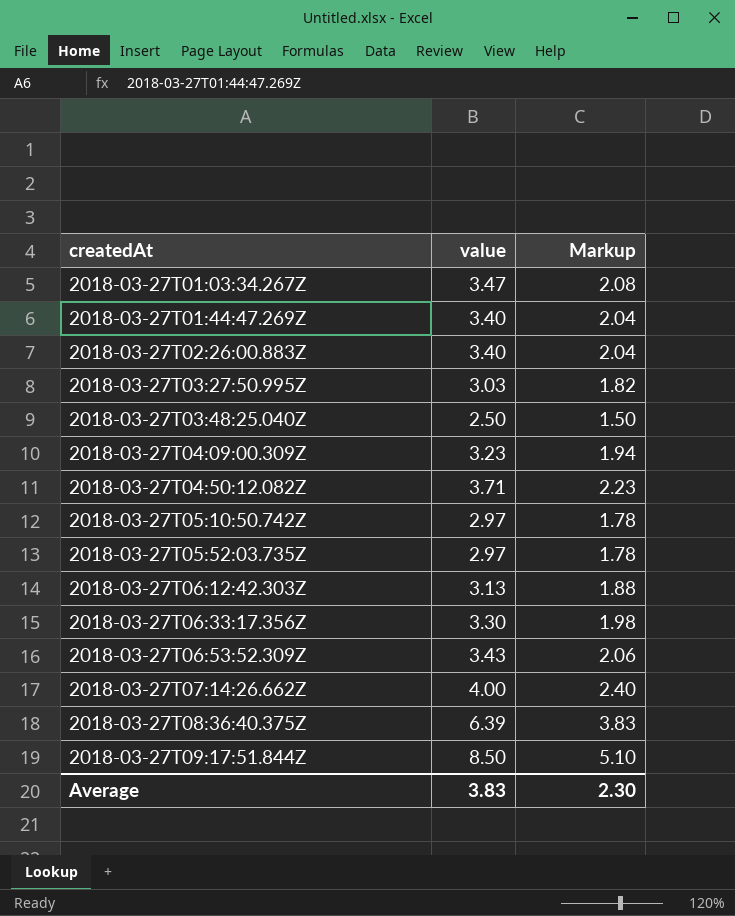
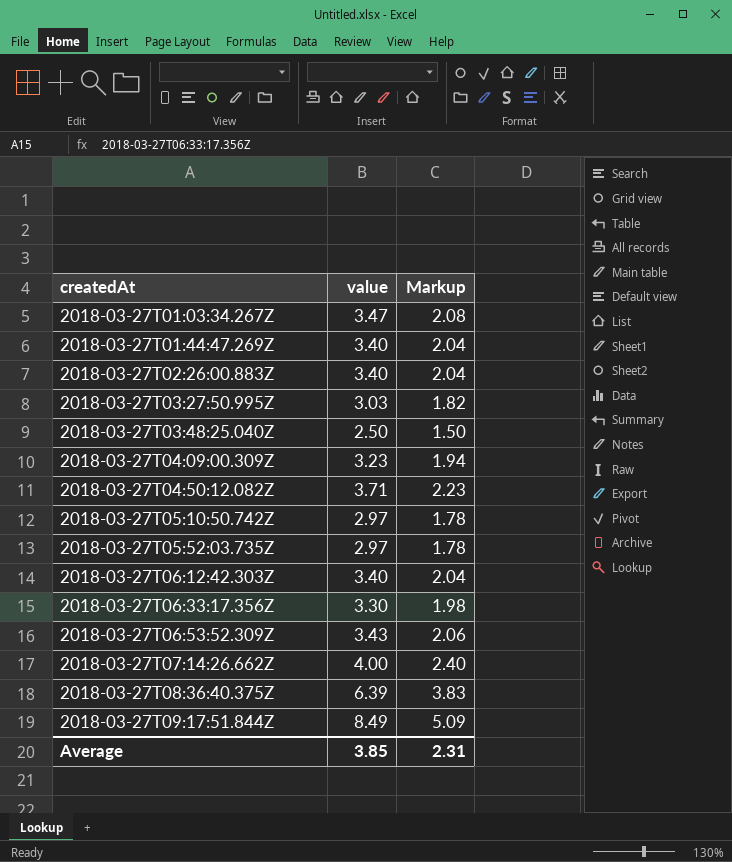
2018-03-27T06:12:42.303Z | value: 3.13 -> 3.40
2018-03-27T06:12:42.303Z | Markup: 1.88 -> 2.04
2018-03-27T09:17:51.844Z | value: 8.50 -> 8.49
2018-03-27T09:17:51.844Z | Markup: 5.10 -> 5.09
Average | value: 3.83 -> 3.85
Average | Markup: 2.30 -> 2.31

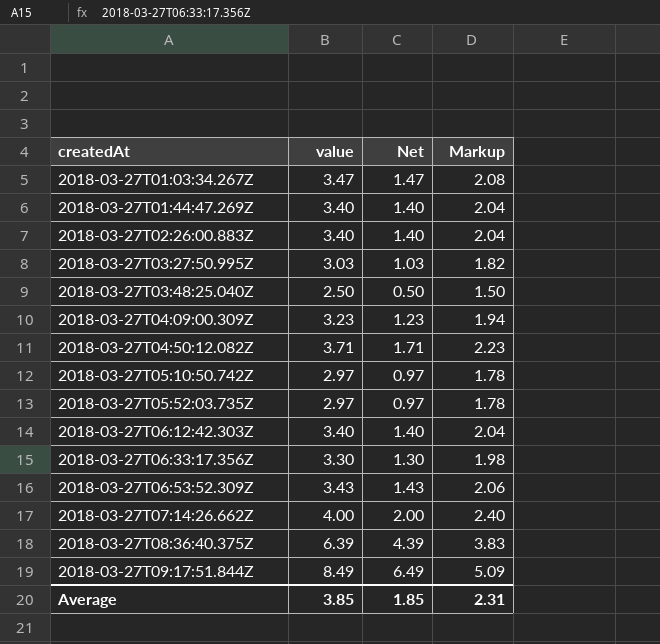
column Net | formula: none -> [value] - 2

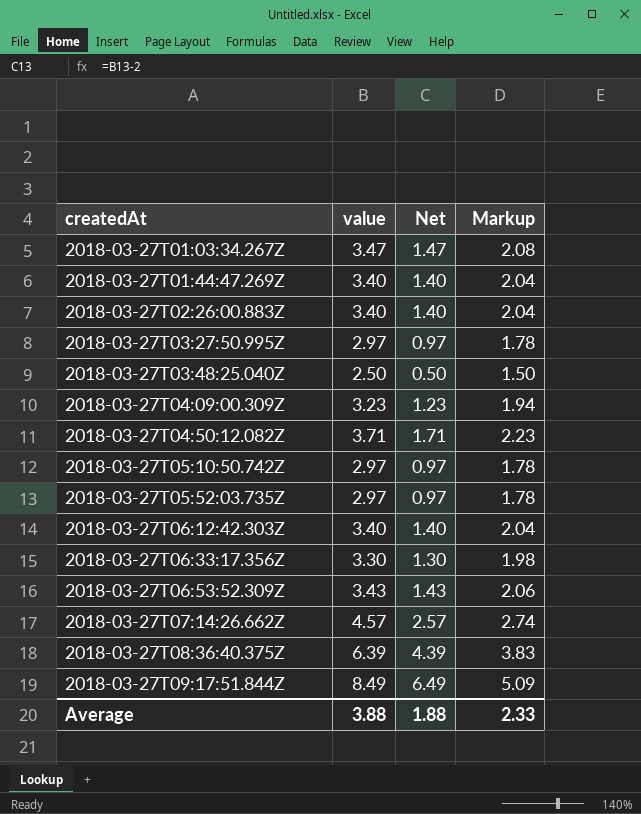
2018-03-27T03:27:50.995Z | value: 3.03 -> 2.97
2018-03-27T03:27:50.995Z | Net: 1.03 -> 0.97
2018-03-27T03:27:50.995Z | Markup: 1.82 -> 1.78
2018-03-27T07:14:26.662Z | value: 4.00 -> 4.57
2018-03-27T07:14:26.662Z | Net: 2.00 -> 2.57
2018-03-27T07:14:26.662Z | Markup: 2.40 -> 2.74
Average | value: 3.85 -> 3.88
Average | Net: 1.85 -> 1.88
Average | Markup: 2.31 -> 2.33

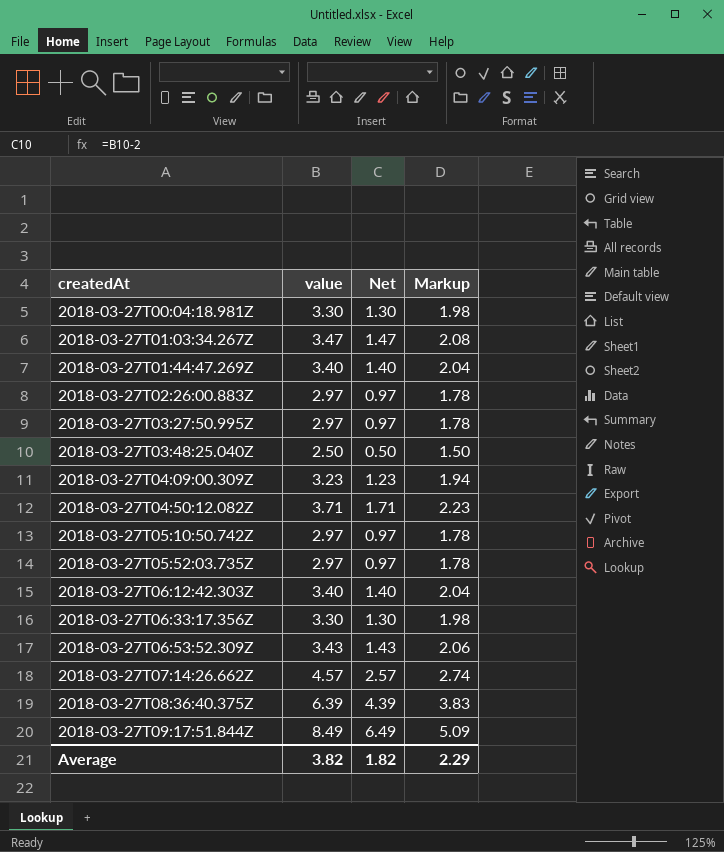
row 2018-03-27T00:04:18.981Z: none -> 3.30 | 1.30 | 1.98
2018-03-27T02:26:00.883Z | value: 3.40 -> 2.97
2018-03-27T02:26:00.883Z | Net: 1.40 -> 0.97
2018-03-27T02:26:00.883Z | Markup: 2.04 -> 1.78
Average | value: 3.88 -> 3.82
Average | Net: 1.88 -> 1.82
Average | Markup: 2.33 -> 2.29

